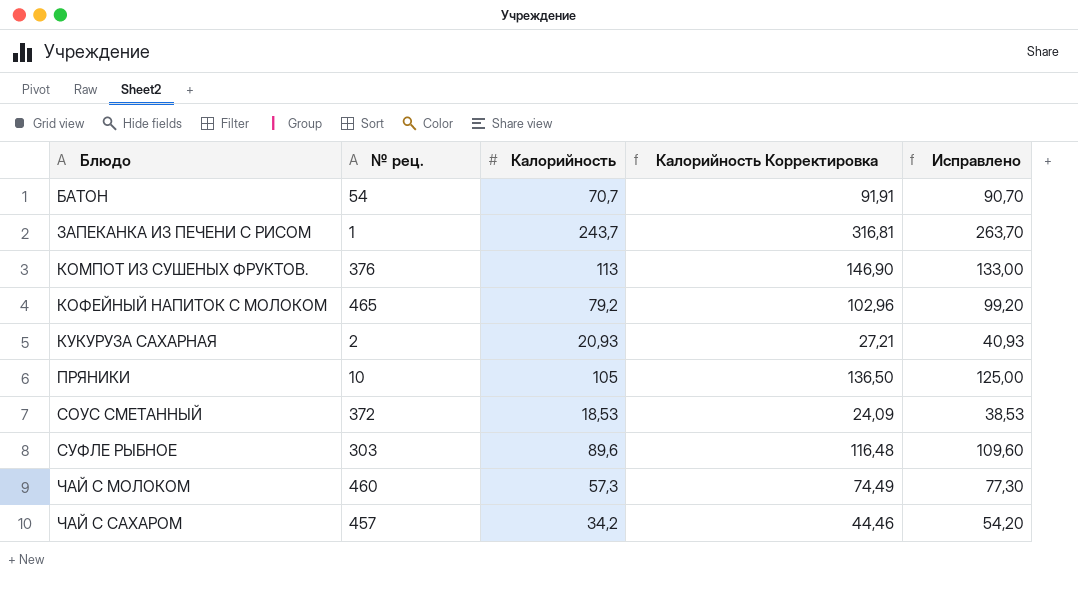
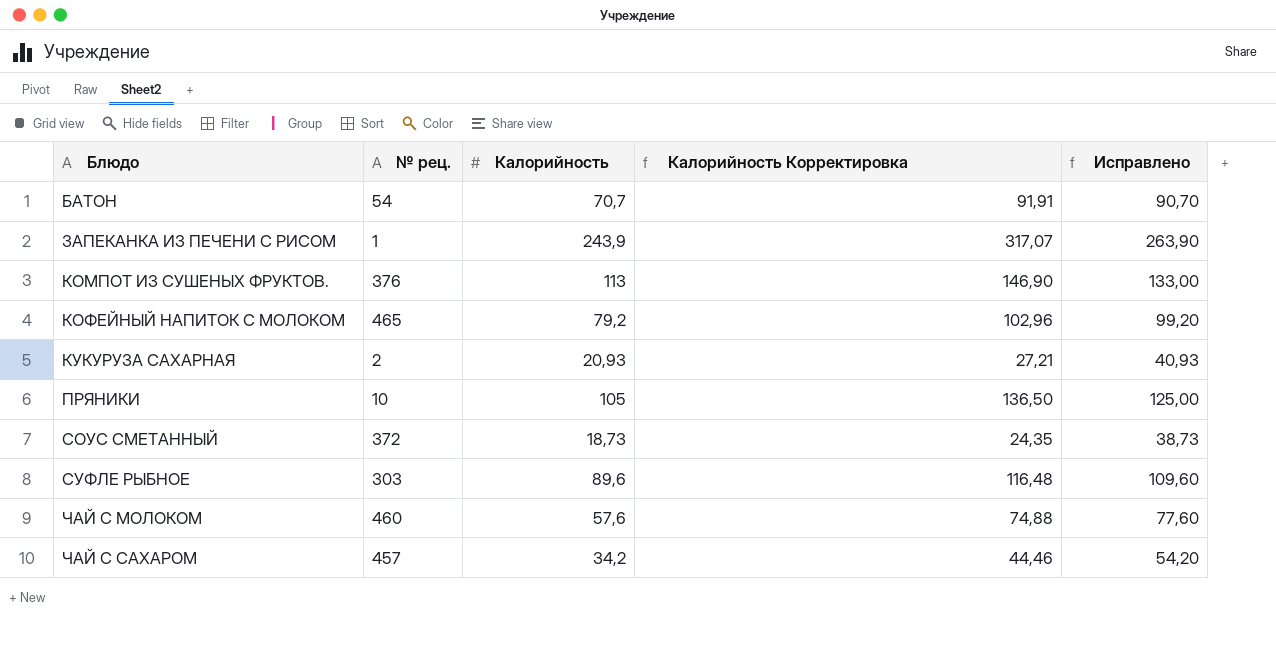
ЗАПЕКАНКА ИЗ ПЕЧЕНИ С РИСОМ | Калорийность: 243,7 -> 243,9
ЗАПЕКАНКА ИЗ ПЕЧЕНИ С РИСОМ | Калорийность Корректировка: 316,81 -> 317,07
ЗАПЕКАНКА ИЗ ПЕЧЕНИ С РИСОМ | Исправлено: 263,70 -> 263,90
СОУС СМЕТАННЫЙ | Калорийность: 18,53 -> 18,73
СОУС СМЕТАННЫЙ | Калорийность Корректировка: 24,09 -> 24,35
СОУС СМЕТАННЫЙ | Исправлено: 38,53 -> 38,73
ЧАЙ С МОЛОКОМ | Калорийность: 57,3 -> 57,6
ЧАЙ С МОЛОКОМ | Калорийность Корректировка: 74,49 -> 74,88
ЧАЙ С МОЛОКОМ | Исправлено: 77,30 -> 77,60

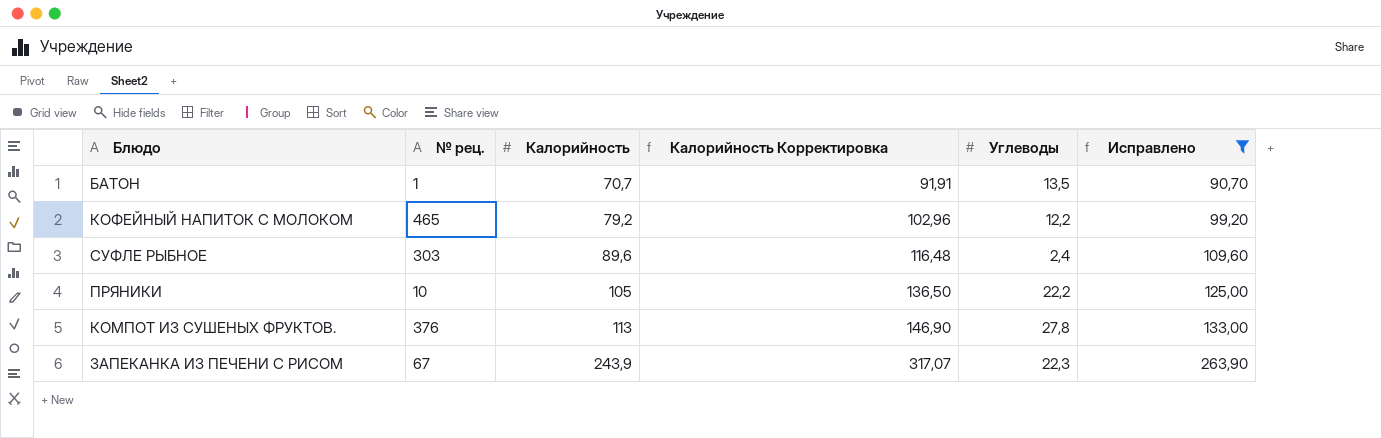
filter: none -> Исправлено >= 90,70
row order: Блюдо ascending -> Калорийность ascending
column Углеводы | position: none -> 5
БАТОН | № рец.: 54 -> 1
ЗАПЕКАНКА ИЗ ПЕЧЕНИ С РИСОМ | № рец.: 1 -> 67

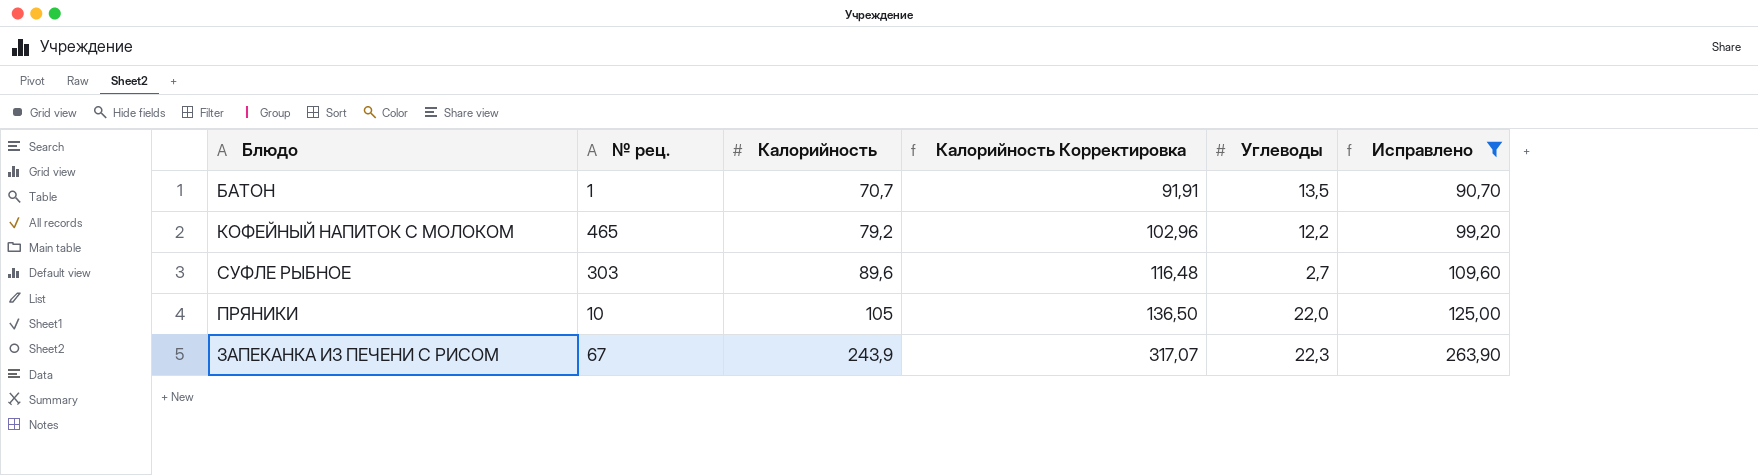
row КОМПОТ ИЗ СУШЕНЫХ ФРУКТОВ.: 376 | 113 | 146,90 | 27,8 | 133,00 -> none
СУФЛЕ РЫБНОЕ | Углеводы: 2,4 -> 2,7
ПРЯНИКИ | Углеводы: 22,2 -> 22,0

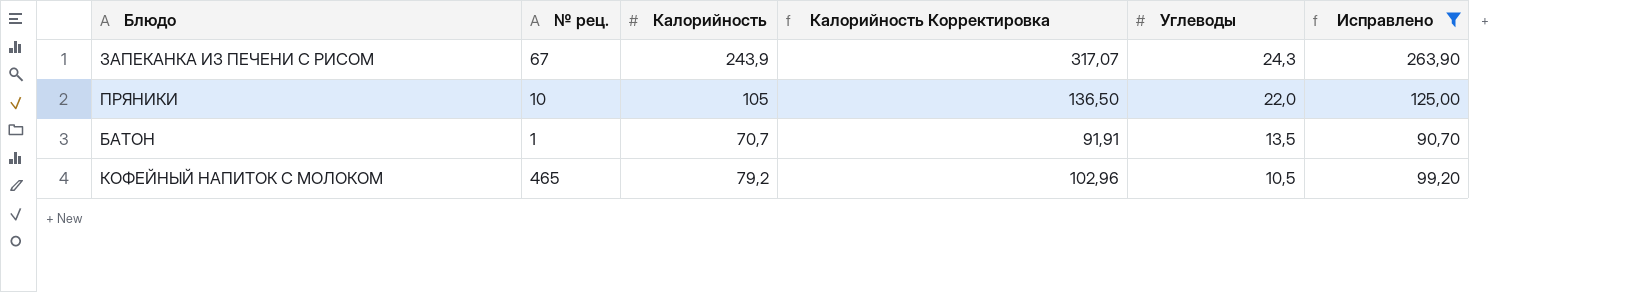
row order: Калорийность ascending -> Углеводы descending
row СУФЛЕ РЫБНОЕ: 303 | 89,6 | 116,48 | 2,7 | 109,60 -> none
ЗАПЕКАНКА ИЗ ПЕЧЕНИ С РИСОМ | Углеводы: 22,3 -> 24,3
КОФЕЙНЫЙ НАПИТОК С МОЛОКОМ | Углеводы: 12,2 -> 10,5

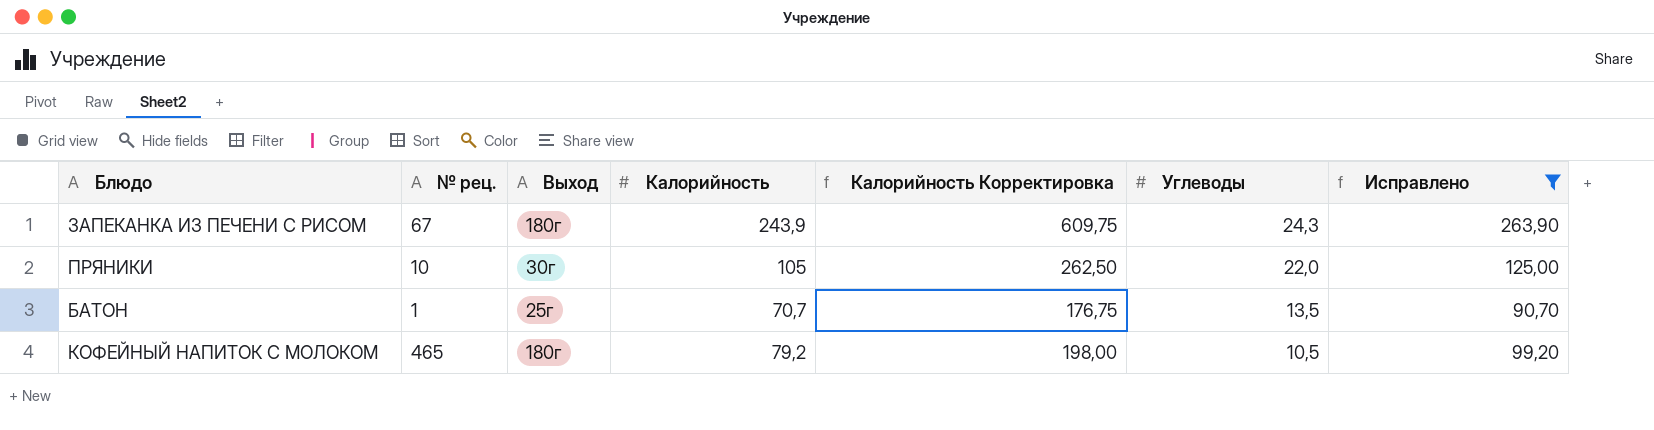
column Выход | position: none -> 3
column Калорийность Корректировка | formula: [Калорийность] * 1,3 -> [Калорийность] * 2,5

